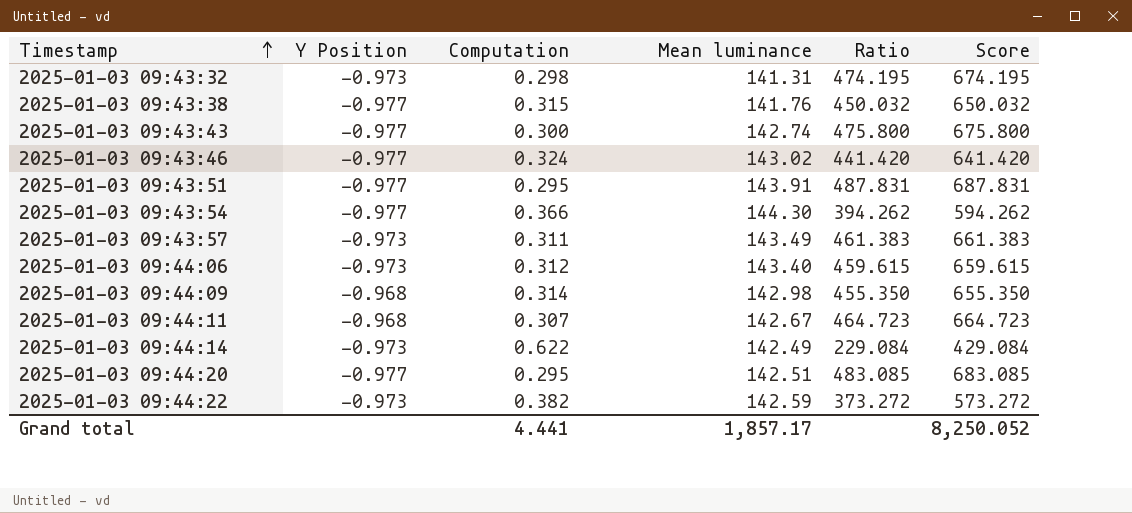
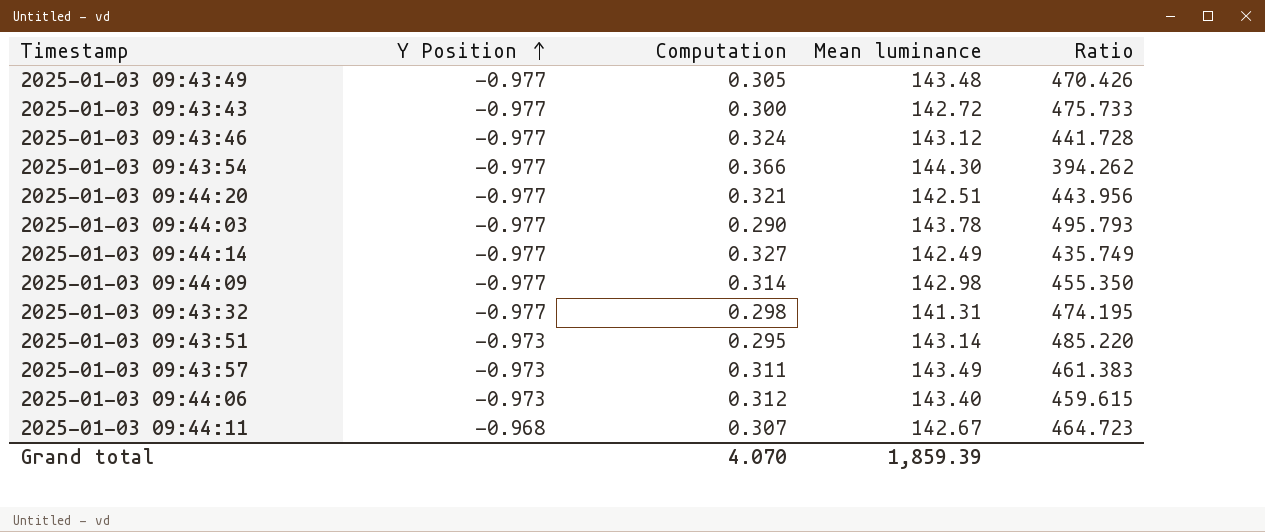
row order: Timestamp ascending -> Y Position ascending
column Score | formula: [Ratio] + 200 -> none
row 2025-01-03 09:43:38: -0.977 | 0.315 | 141.76 | 450.032 | 650.032 -> none
row 2025-01-03 09:44:22: -0.973 | 0.382 | 142.59 | 373.272 | 573.272 -> none
row 2025-01-03 09:43:49: none -> -0.977 | 0.305 | 143.48 | 470.426
2025-01-03 09:43:43 | Mean luminance: 142.74 -> 142.72
2025-01-03 09:43:43 | Ratio: 475.800 -> 475.733
2025-01-03 09:43:46 | Mean luminance: 143.02 -> 143.12
2025-01-03 09:43:46 | Ratio: 441.420 -> 441.728
2025-01-03 09:44:20 | Computation: 0.295 -> 0.321
2025-01-03 09:44:20 | Ratio: 483.085 -> 443.956
row 2025-01-03 09:44:03: none -> -0.977 | 0.290 | 143.78 | 495.793
2025-01-03 09:44:14 | Y Position: -0.973 -> -0.977
2025-01-03 09:44:14 | Computation: 0.622 -> 0.327
2025-01-03 09:44:14 | Ratio: 229.084 -> 435.749
2025-01-03 09:44:09 | Y Position: -0.968 -> -0.977
2025-01-03 09:43:32 | Y Position: -0.973 -> -0.977
2025-01-03 09:43:51 | Y Position: -0.977 -> -0.973
2025-01-03 09:43:51 | Mean luminance: 143.91 -> 143.14
2025-01-03 09:43:51 | Ratio: 487.831 -> 485.220
Grand total | Computation: 4.441 -> 4.070
Grand total | Mean luminance: 1,857.17 -> 1,859.39

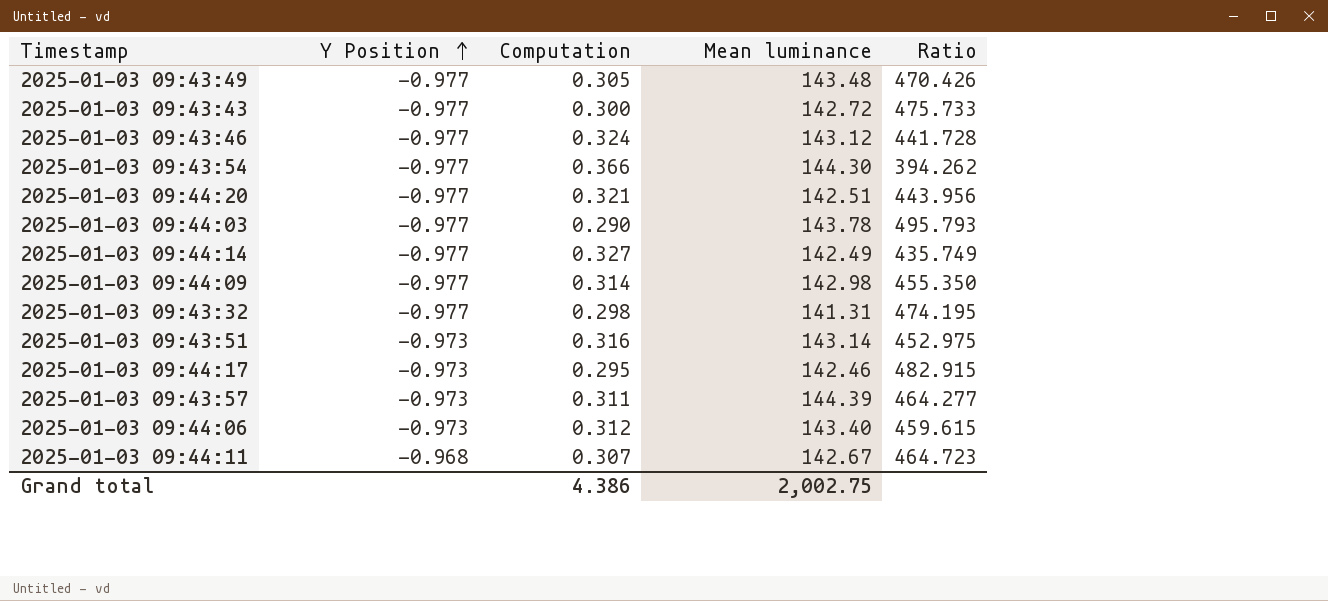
2025-01-03 09:43:51 | Computation: 0.295 -> 0.316
2025-01-03 09:43:51 | Ratio: 485.220 -> 452.975
row 2025-01-03 09:44:17: none -> -0.973 | 0.295 | 142.46 | 482.915
2025-01-03 09:43:57 | Mean luminance: 143.49 -> 144.39
2025-01-03 09:43:57 | Ratio: 461.383 -> 464.277
Grand total | Computation: 4.070 -> 4.386
Grand total | Mean luminance: 1,859.39 -> 2,002.75

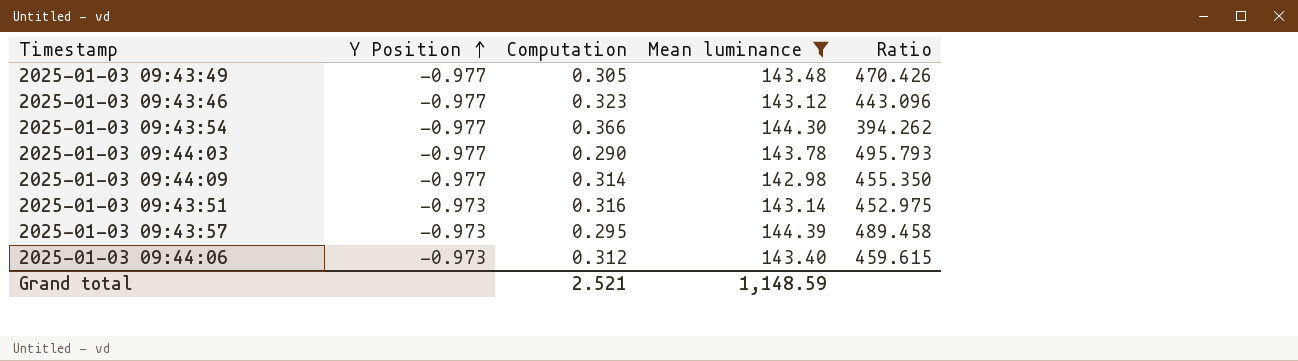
filter: none -> Mean luminance >= 142.98
2025-01-03 09:43:46 | Computation: 0.324 -> 0.323
2025-01-03 09:43:46 | Ratio: 441.728 -> 443.096
2025-01-03 09:43:57 | Computation: 0.311 -> 0.295
2025-01-03 09:43:57 | Ratio: 464.277 -> 489.458
Grand total | Computation: 4.386 -> 2.521
Grand total | Mean luminance: 2,002.75 -> 1,148.59

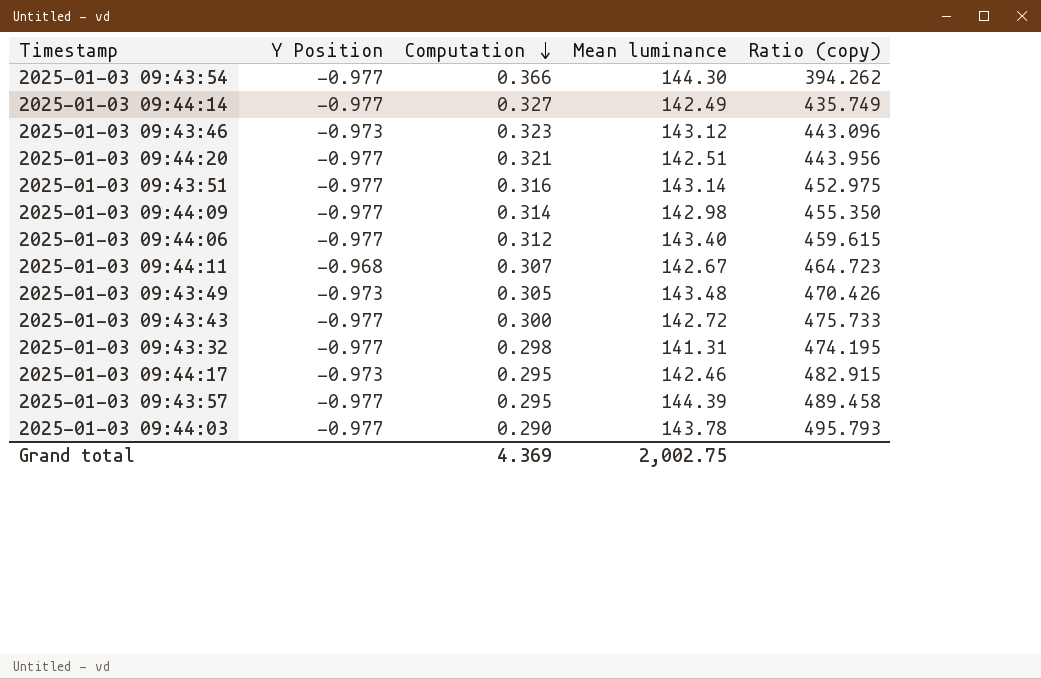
filter: Mean luminance >= 142.98 -> none
row order: Y Position ascending -> Computation descending
column name: Ratio -> Ratio (copy)
2025-01-03 09:43:46 | Y Position: -0.977 -> -0.973
2025-01-03 09:43:51 | Y Position: -0.973 -> -0.977
2025-01-03 09:44:06 | Y Position: -0.973 -> -0.977
2025-01-03 09:43:49 | Y Position: -0.977 -> -0.973
2025-01-03 09:43:57 | Y Position: -0.973 -> -0.977
Grand total | Computation: 2.521 -> 4.369
Grand total | Mean luminance: 1,148.59 -> 2,002.75

